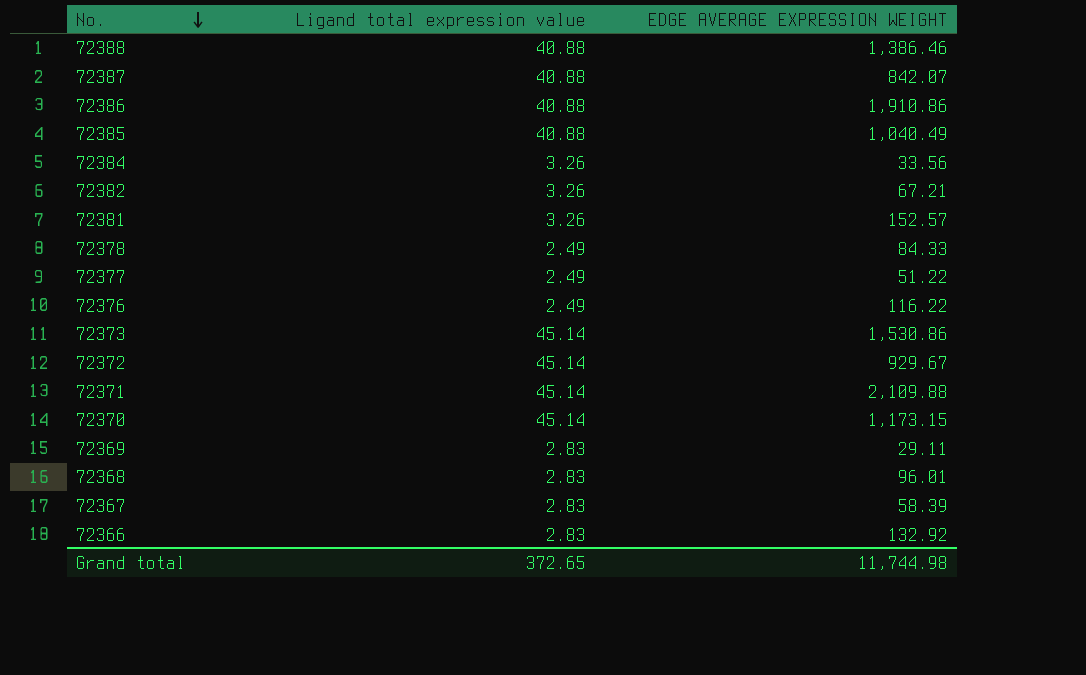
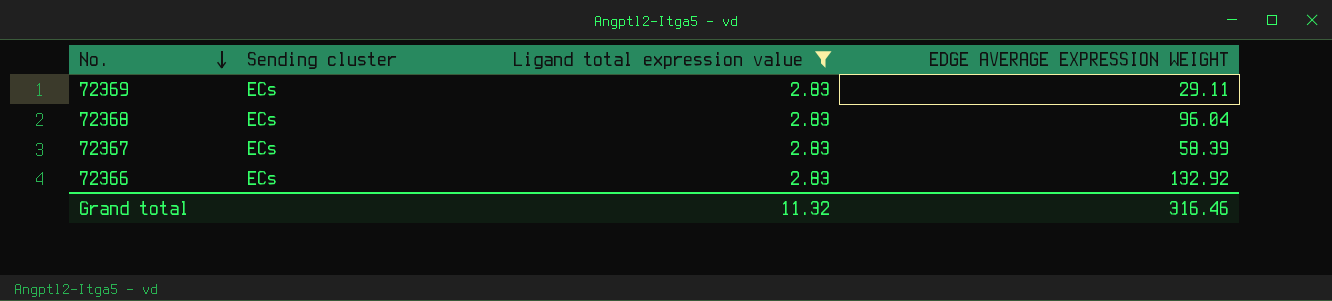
filter: none -> Ligand total expression value = 2.83
column Sending cluster | position: none -> 2
72368 | EDGE AVERAGE EXPRESSION WEIGHT: 96.01 -> 96.04
Grand total | Ligand total expression value: 372.65 -> 11.32
Grand total | EDGE AVERAGE EXPRESSION WEIGHT: 11,744.98 -> 316.46

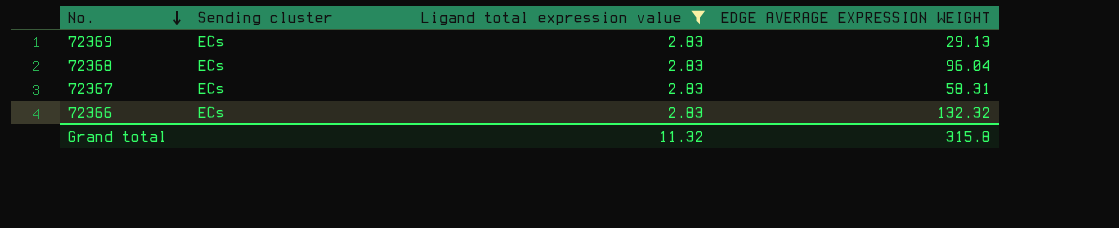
72369 | EDGE AVERAGE EXPRESSION WEIGHT: 29.11 -> 29.13
72367 | EDGE AVERAGE EXPRESSION WEIGHT: 58.39 -> 58.31
72366 | EDGE AVERAGE EXPRESSION WEIGHT: 132.92 -> 132.32
Grand total | EDGE AVERAGE EXPRESSION WEIGHT: 316.46 -> 315.8

